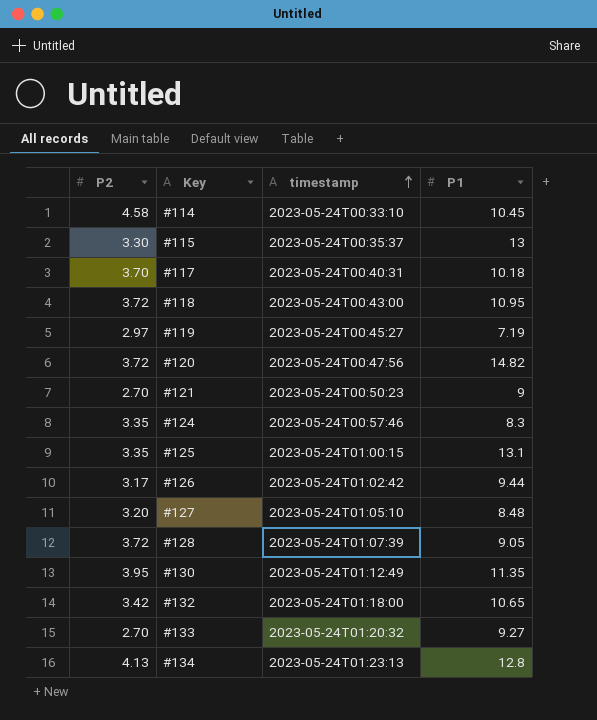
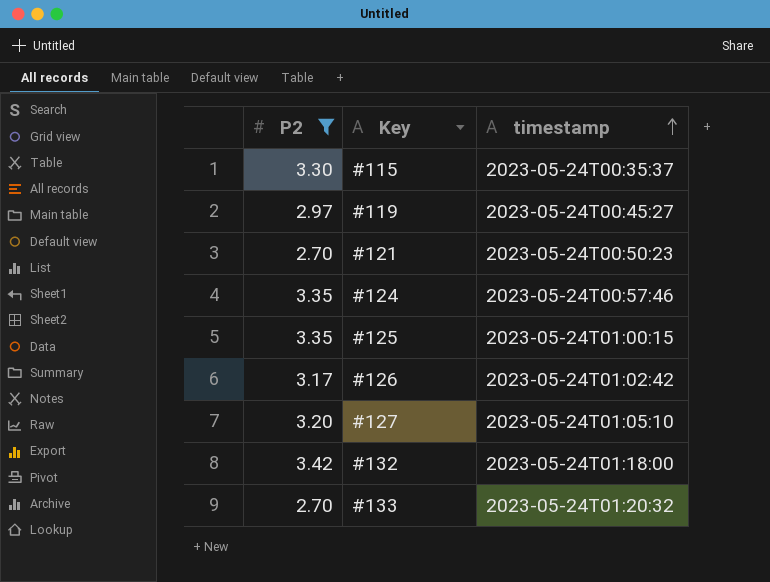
filter: none -> P2 <= 3.42
column P1 | position: 4 -> none

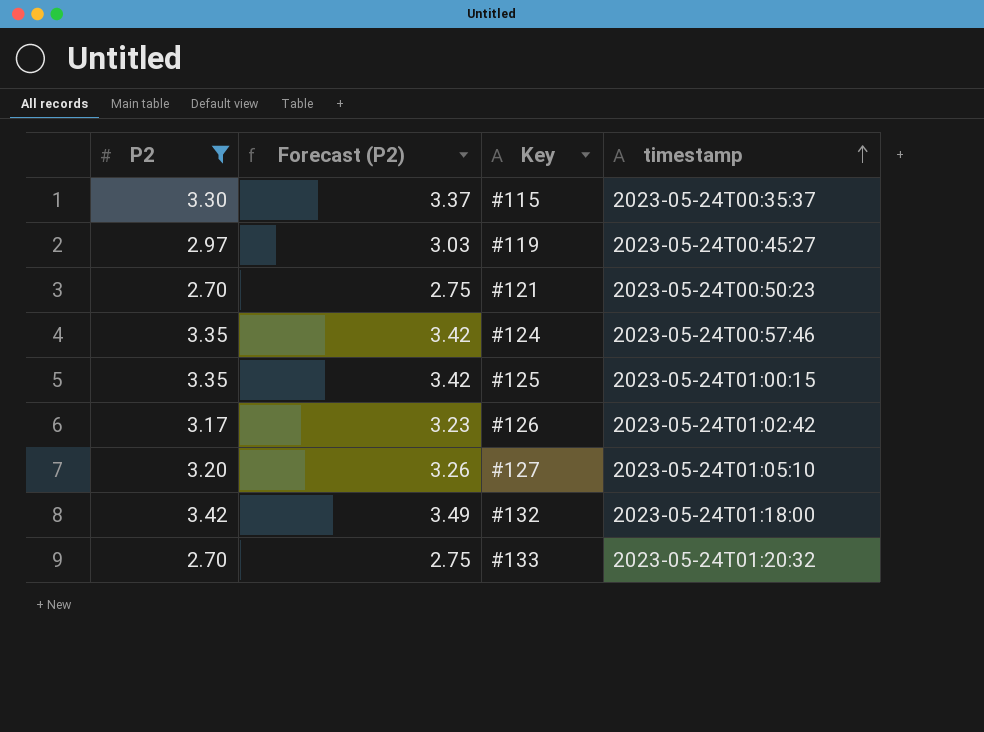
column Forecast (P2) | formula: none -> [P2] * 1.02

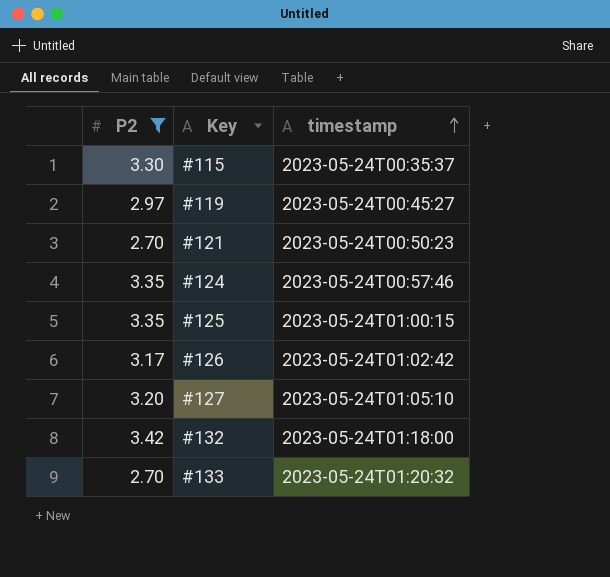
column Forecast (P2) | formula: [P2] * 1.02 -> none

